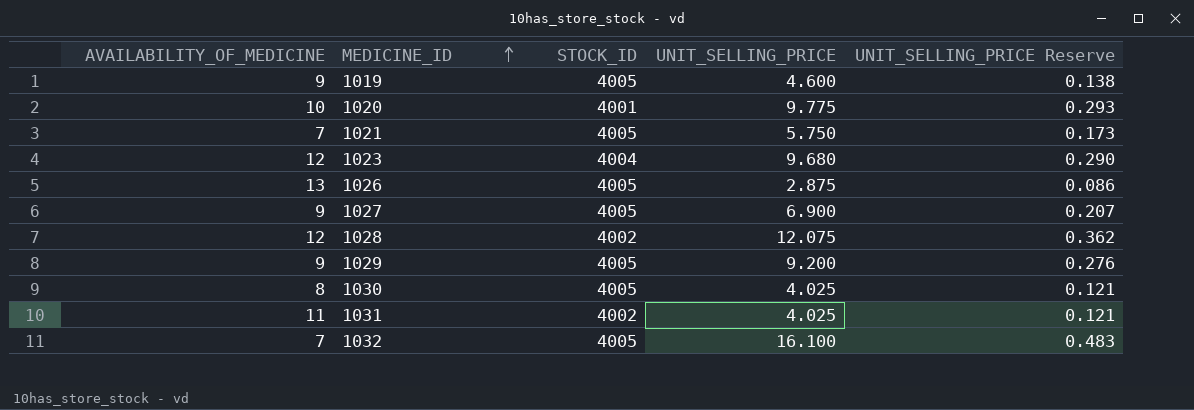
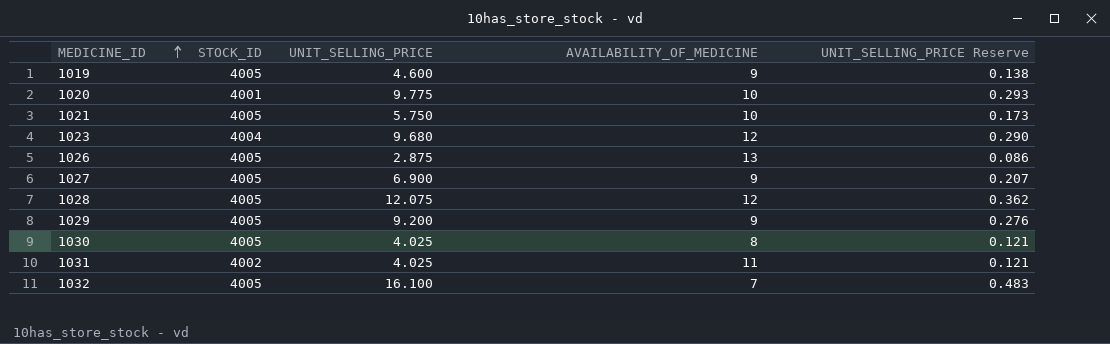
column AVAILABILITY_OF_MEDICINE | position: 1 -> 4
1021 | AVAILABILITY_OF_MEDICINE: 7 -> 10
1028 | STOCK_ID: 4002 -> 4005

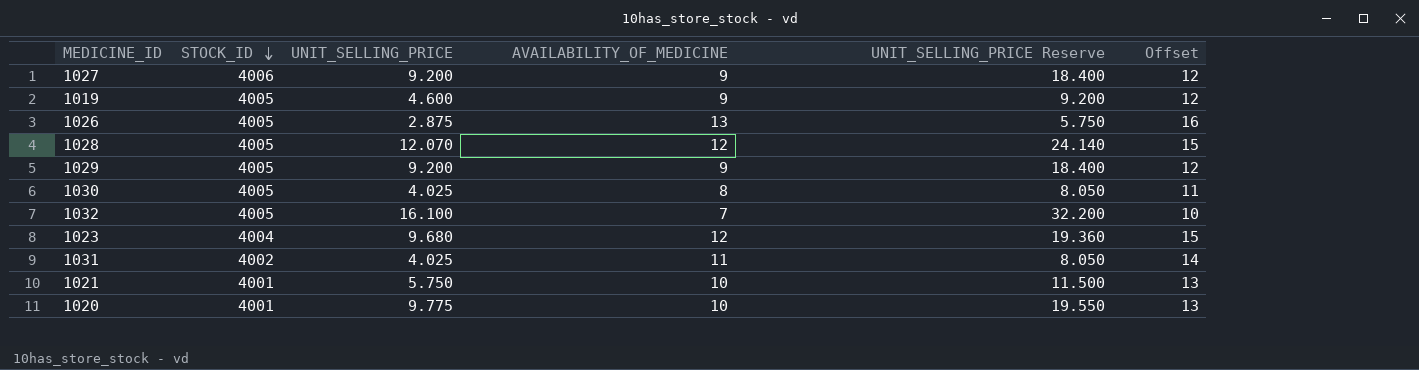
row order: MEDICINE_ID ascending -> STOCK_ID descending
column UNIT_SELLING_PRICE Reserve | formula: [UNIT_SELLING_PRICE] * 0.03 -> [UNIT_SELLING_PRICE] * 2
column Offset | formula: none -> [AVAILABILITY_OF_MEDICINE] + 3
1027 | STOCK_ID: 4005 -> 4006
1027 | UNIT_SELLING_PRICE: 6.900 -> 9.200
1028 | UNIT_SELLING_PRICE: 12.075 -> 12.070
1021 | STOCK_ID: 4005 -> 4001

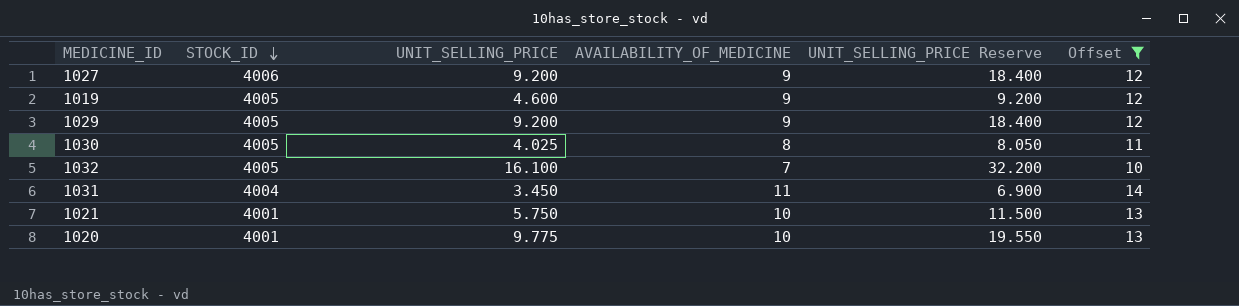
filter: none -> Offset <= 14
1031 | STOCK_ID: 4002 -> 4004
1031 | UNIT_SELLING_PRICE: 4.025 -> 3.450
1031 | UNIT_SELLING_PRICE Reserve: 8.050 -> 6.900

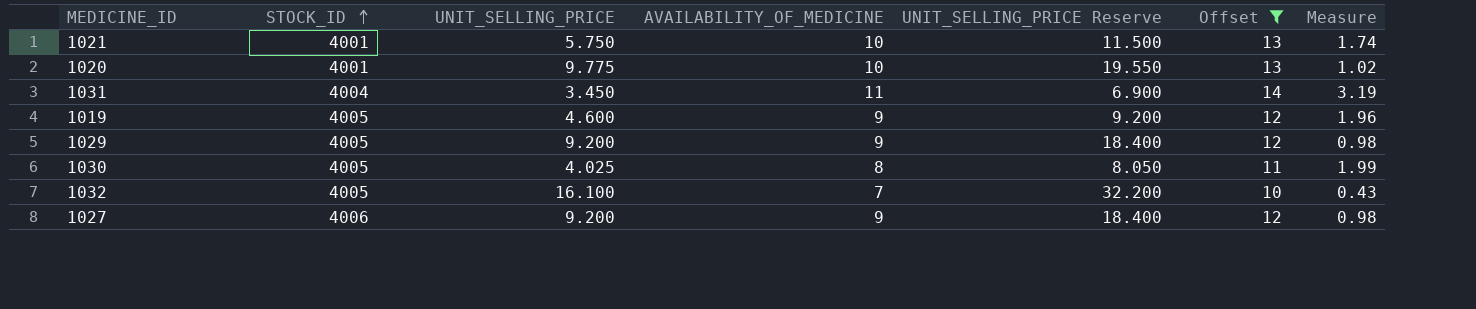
row order: STOCK_ID descending -> STOCK_ID ascending
column Measure | formula: none -> [AVAILABILITY_OF_MEDICINE] / [UNIT_SELLING_PRICE]

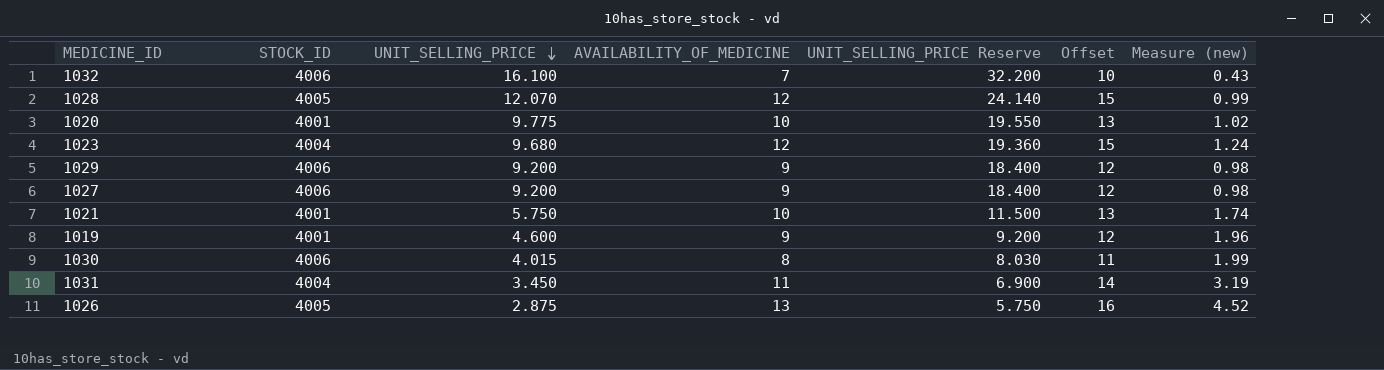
filter: Offset <= 14 -> none
row order: STOCK_ID ascending -> UNIT_SELLING_PRICE descending
column name: Measure -> Measure (new)
1032 | STOCK_ID: 4005 -> 4006
1029 | STOCK_ID: 4005 -> 4006
1019 | STOCK_ID: 4005 -> 4001
1030 | STOCK_ID: 4005 -> 4006
1030 | UNIT_SELLING_PRICE: 4.025 -> 4.015
1030 | UNIT_SELLING_PRICE Reserve: 8.050 -> 8.030

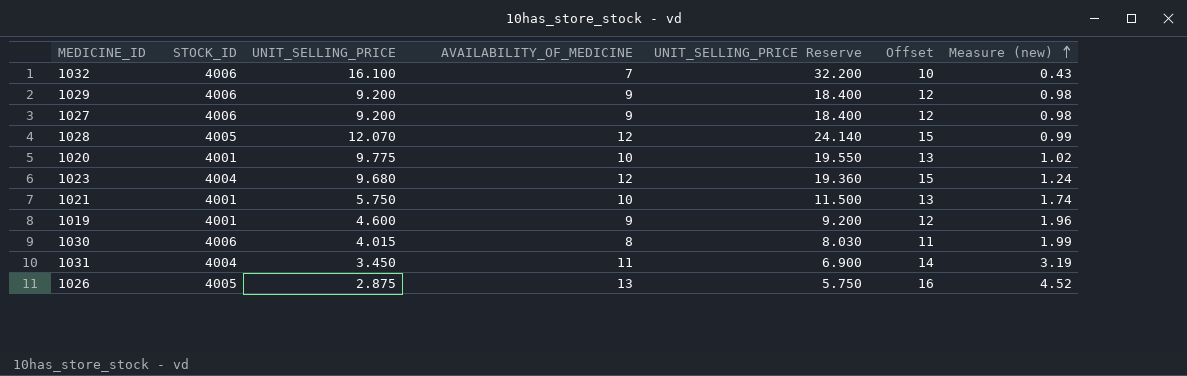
row order: UNIT_SELLING_PRICE descending -> Measure (new) ascending

